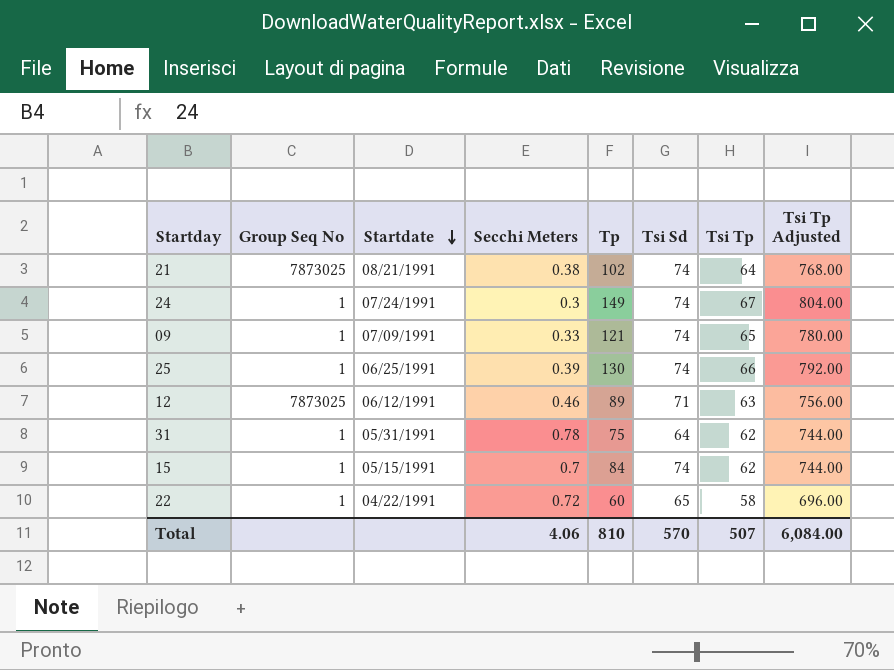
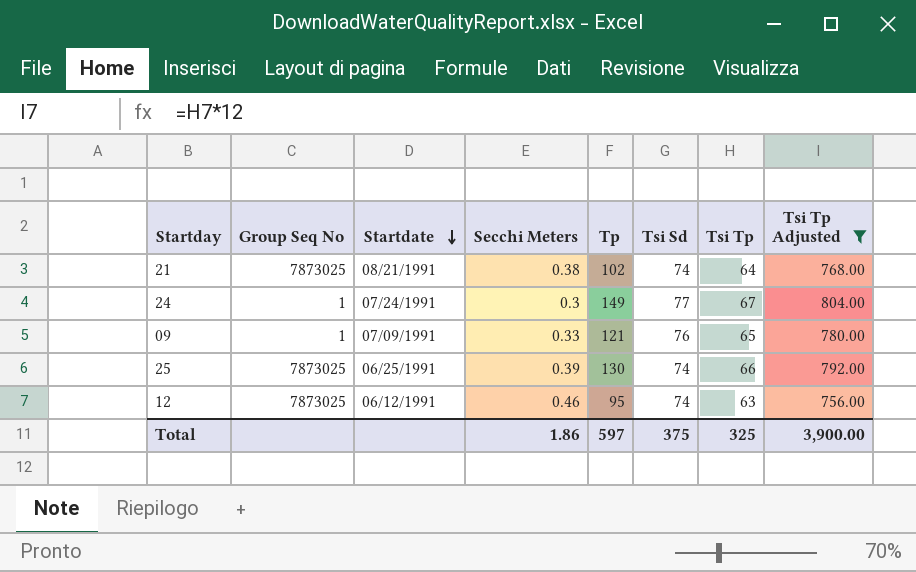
filter: none -> Tsi Tp Adjusted >= 756.00
24 | Tsi Sd: 74 -> 77
09 | Tsi Sd: 74 -> 76
25 | Group Seq No: 1 -> 7873025
12 | Tp: 89 -> 95
12 | Tsi Sd: 71 -> 74
Total | Secchi Meters: 4.06 -> 1.86
Total | Tp: 810 -> 597
Total | Tsi Sd: 570 -> 375
Total | Tsi Tp: 507 -> 325
Total | Tsi Tp Adjusted: 6,084.00 -> 3,900.00

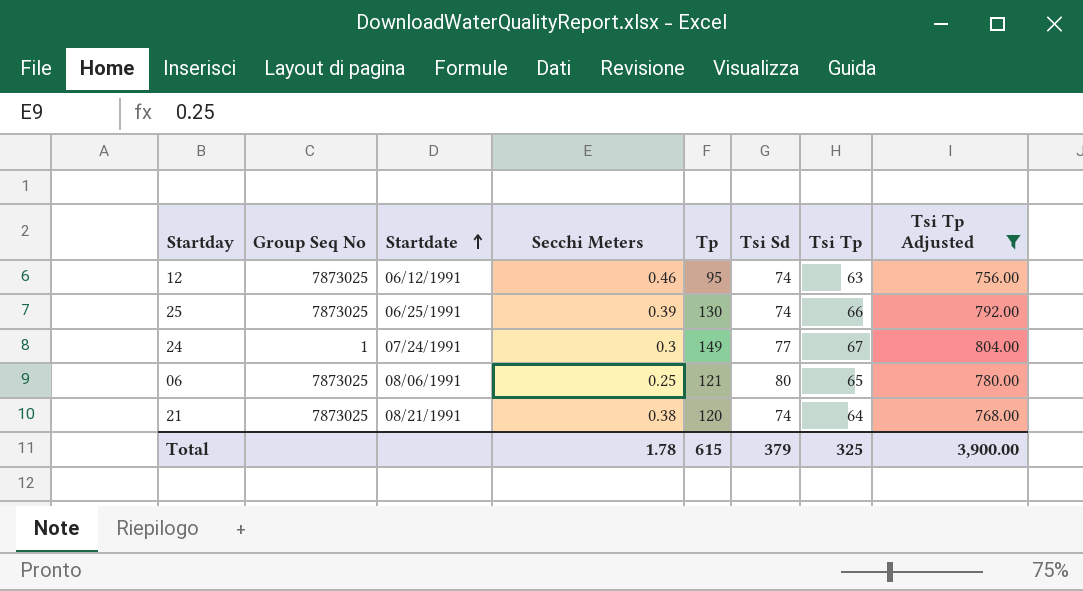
row order: Startdate descending -> Startdate ascending
row 09: 1 | 07/09/1991 | 0.33 | 121 | 76 | 65 | 780.00 -> none
row 06: none -> 7873025 | 08/06/1991 | 0.25 | 121 | 80 | 65 | 780.00
21 | Tp: 102 -> 120
Total | Secchi Meters: 1.86 -> 1.78
Total | Tp: 597 -> 615
Total | Tsi Sd: 375 -> 379

